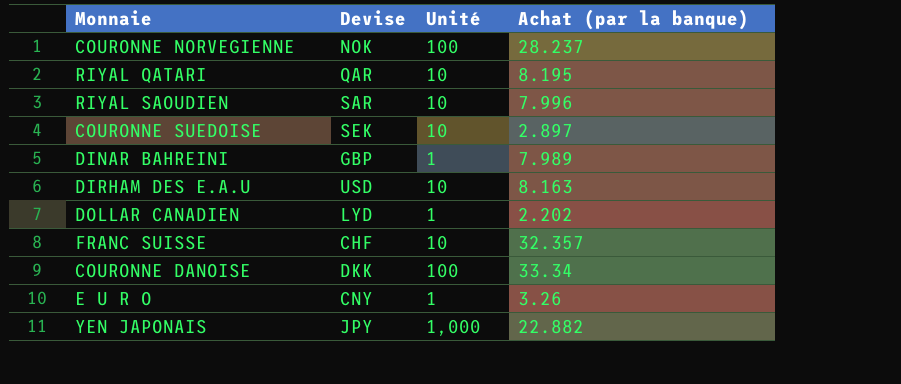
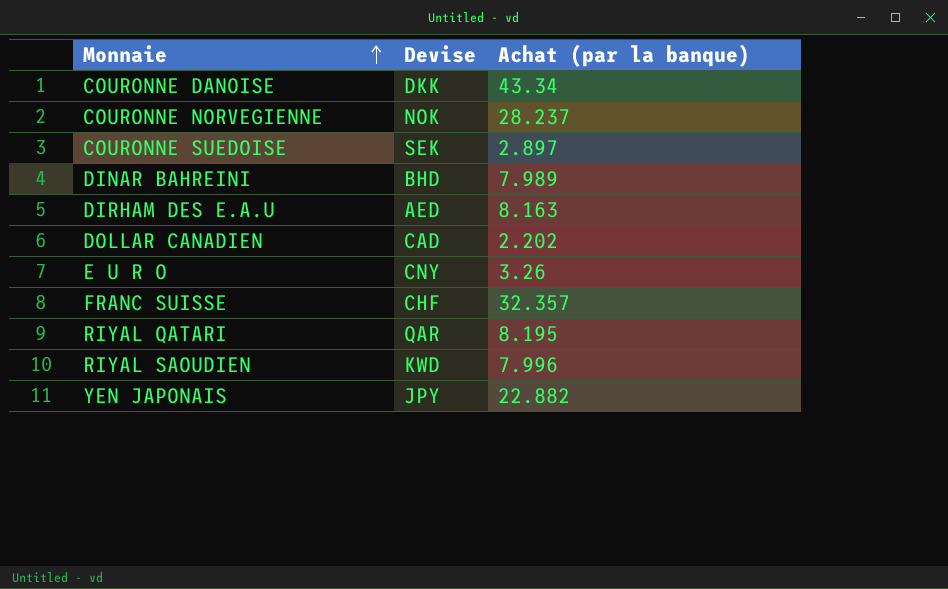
row order: none -> Monnaie ascending
column Unité | position: 3 -> none
COURONNE DANOISE | Achat (par la banque): 33.34 -> 43.34
DINAR BAHREINI | Devise: GBP -> BHD
DIRHAM DES E.A.U | Devise: USD -> AED
DOLLAR CANADIEN | Devise: LYD -> CAD
RIYAL SAOUDIEN | Devise: SAR -> KWD

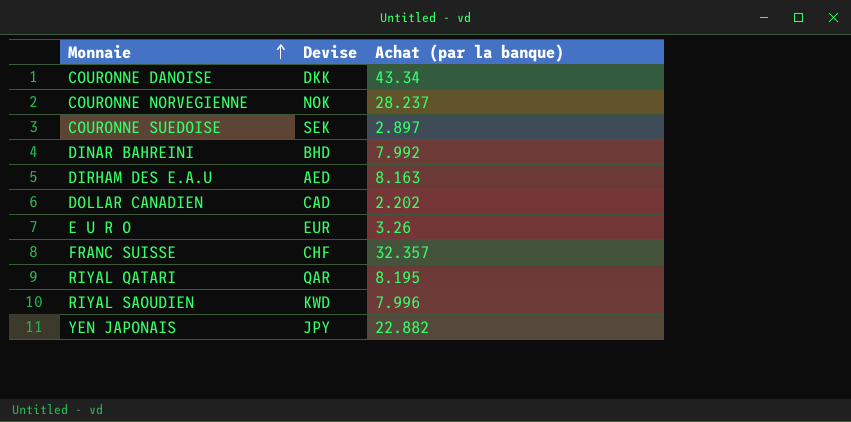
DINAR BAHREINI | Achat (par la banque): 7.989 -> 7.992
E U R O | Devise: CNY -> EUR

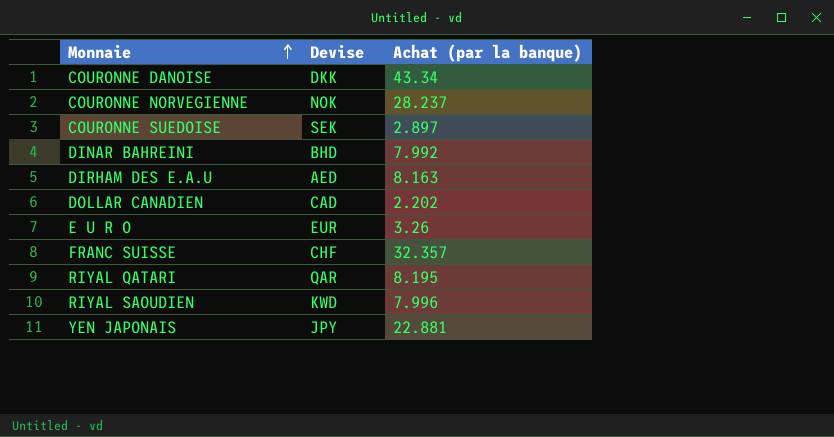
YEN JAPONAIS | Achat (par la banque): 22.882 -> 22.881

